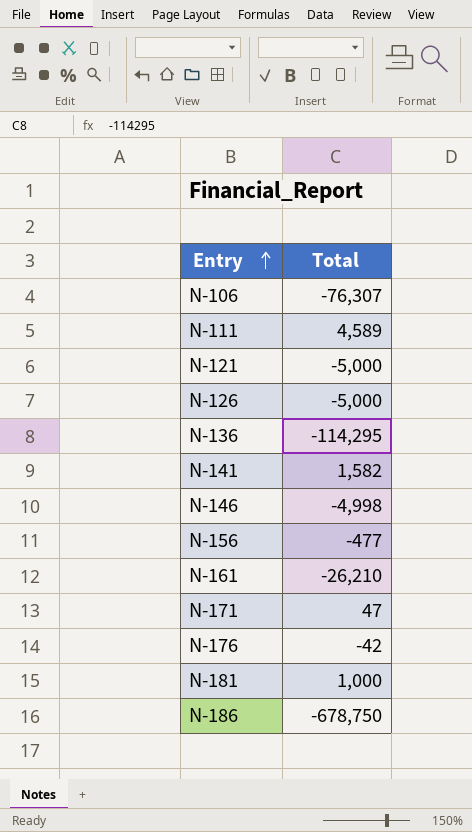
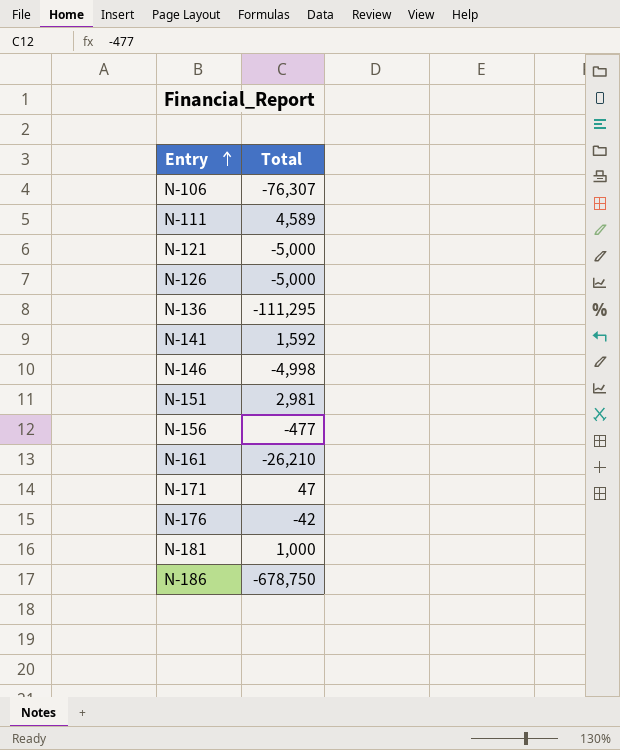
N-136 | Total: -114,295 -> -111,295
N-141 | Total: 1,582 -> 1,592
row N-151: none -> 2,981

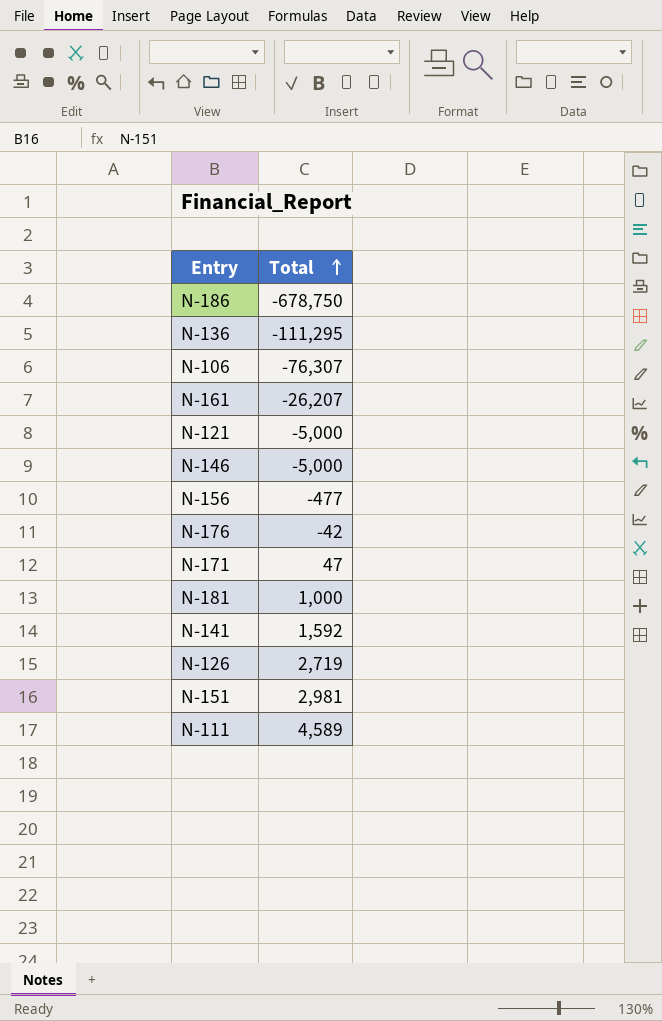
row order: Entry ascending -> Total ascending
N-161 | Total: -26,210 -> -26,207
N-146 | Total: -4,998 -> -5,000
N-126 | Total: -5,000 -> 2,719

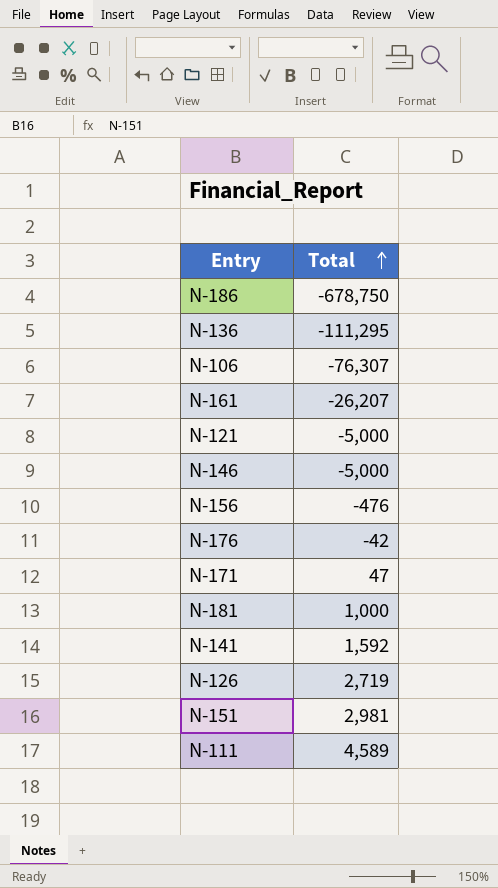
N-156 | Total: -477 -> -476

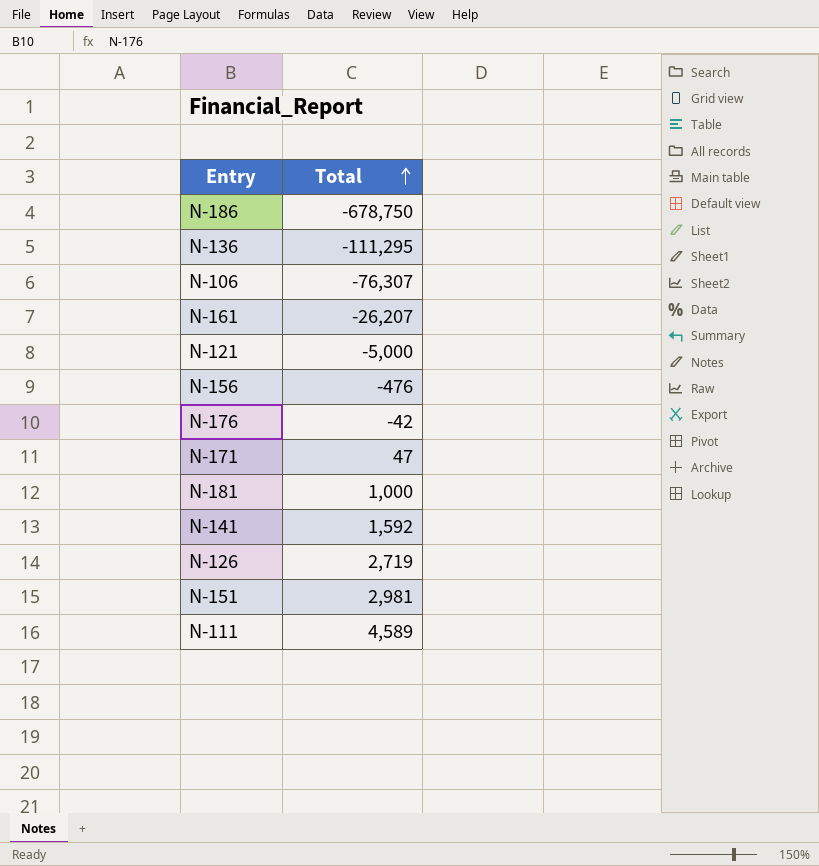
row N-146: -5,000 -> none

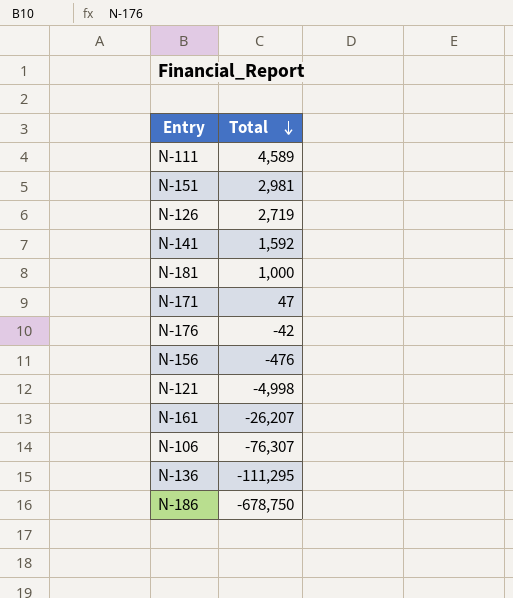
row order: Total ascending -> Total descending
N-121 | Total: -5,000 -> -4,998

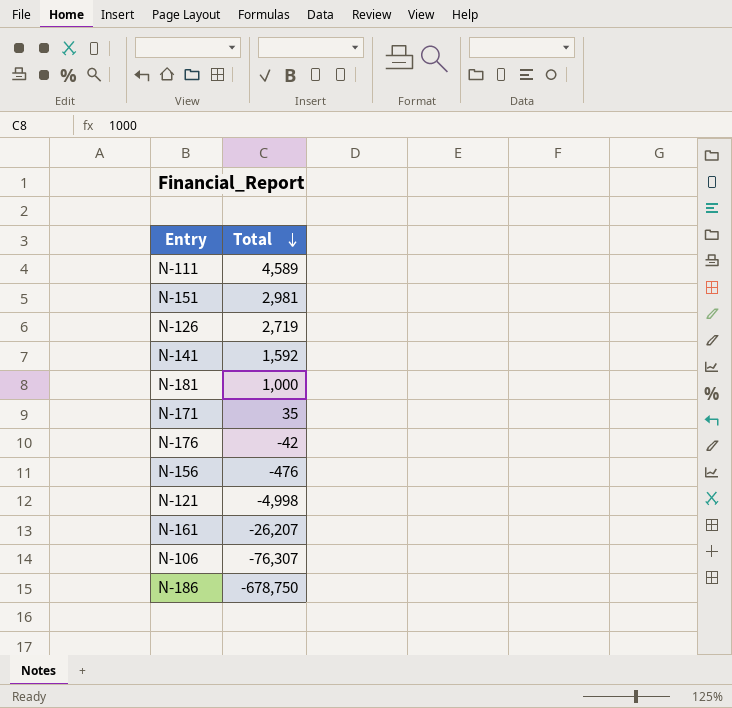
row N-136: -111,295 -> none
N-171 | Total: 47 -> 35

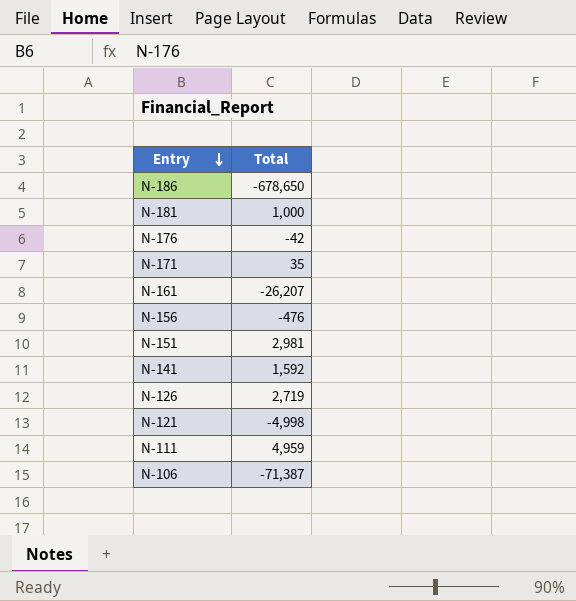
row order: Total descending -> Entry descending
N-186 | Total: -678,750 -> -678,650
N-111 | Total: 4,589 -> 4,959
N-106 | Total: -76,307 -> -71,387

